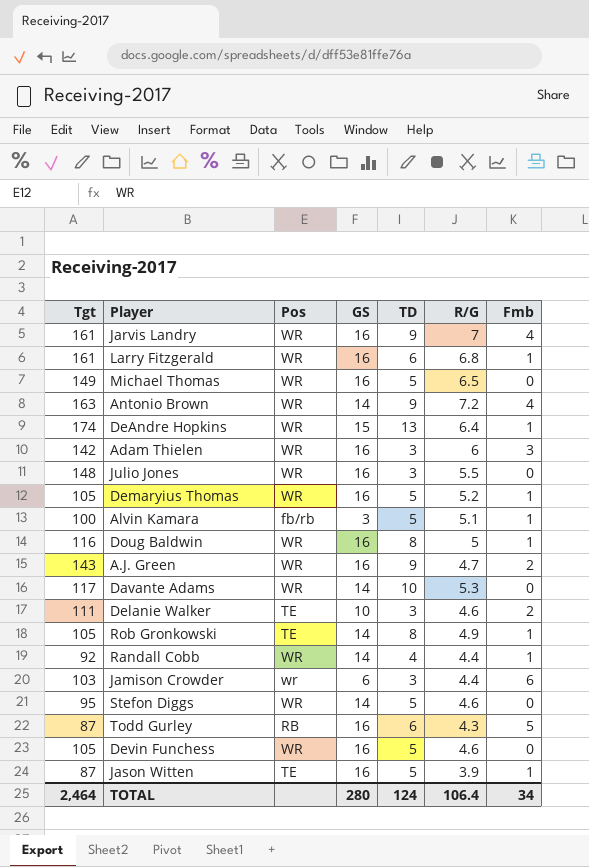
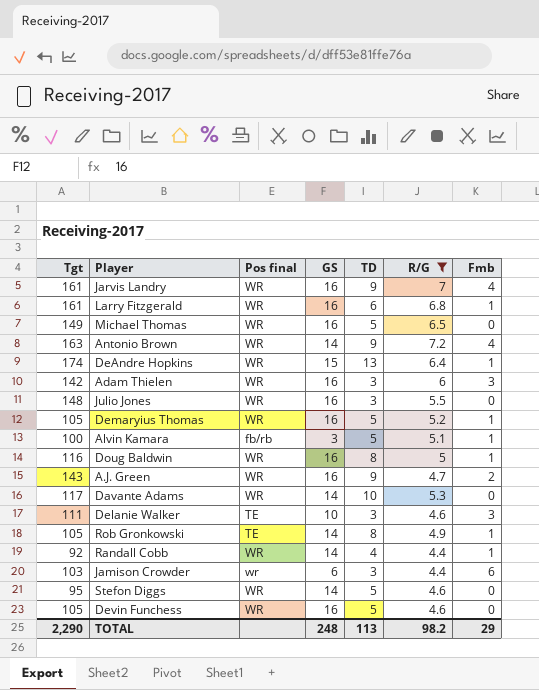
filter: none -> R/G >= 4.4
column name: Pos -> Pos final
Delanie Walker | Fmb: 2 -> 3
TOTAL | Tgt: 2,464 -> 2,290
TOTAL | GS: 280 -> 248
TOTAL | TD: 124 -> 113
TOTAL | R/G: 106.4 -> 98.2
TOTAL | Fmb: 34 -> 29

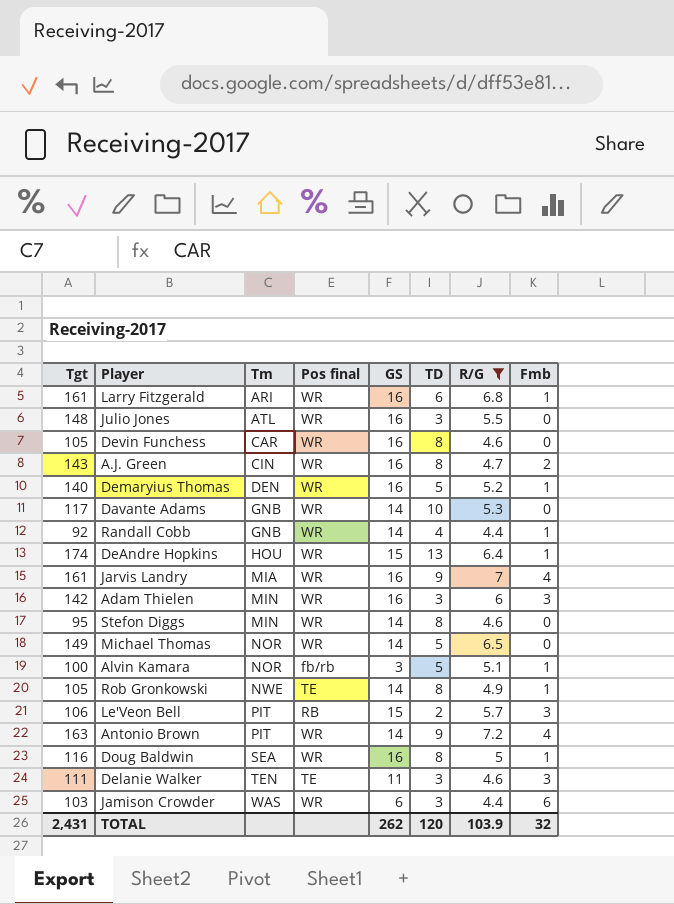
row order: none -> Tm ascending
column Tm | position: none -> 3
Devin Funchess | TD: 5 -> 8
A.J. Green | TD: 9 -> 8
Demaryius Thomas | Tgt: 105 -> 140
Stefon Diggs | TD: 5 -> 8
Michael Thomas | GS: 16 -> 14
row Le'Veon Bell: none -> 106 | PIT | RB | 15 | 2 | 5.7 | 3
Delanie Walker | GS: 10 -> 11
Jamison Crowder | Pos final: wr -> WR
TOTAL | Tgt: 2,290 -> 2,431
TOTAL | GS: 248 -> 262
TOTAL | TD: 113 -> 120
TOTAL | R/G: 98.2 -> 103.9
TOTAL | Fmb: 29 -> 32

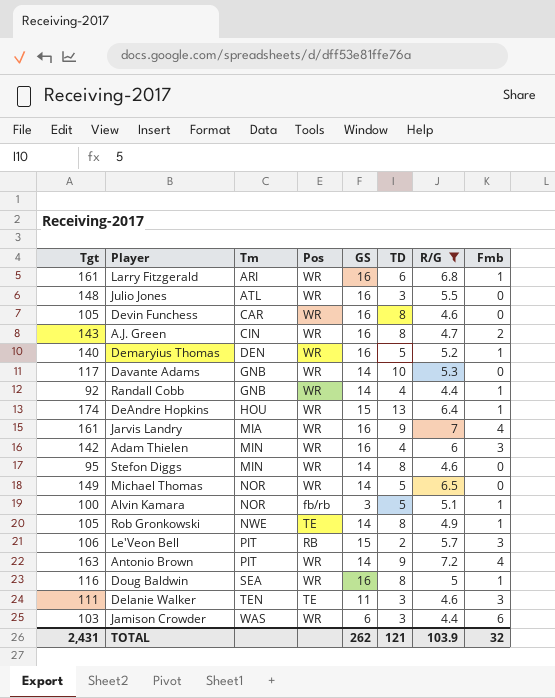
column name: Pos final -> Pos
Adam Thielen | TD: 3 -> 4
TOTAL | TD: 120 -> 121

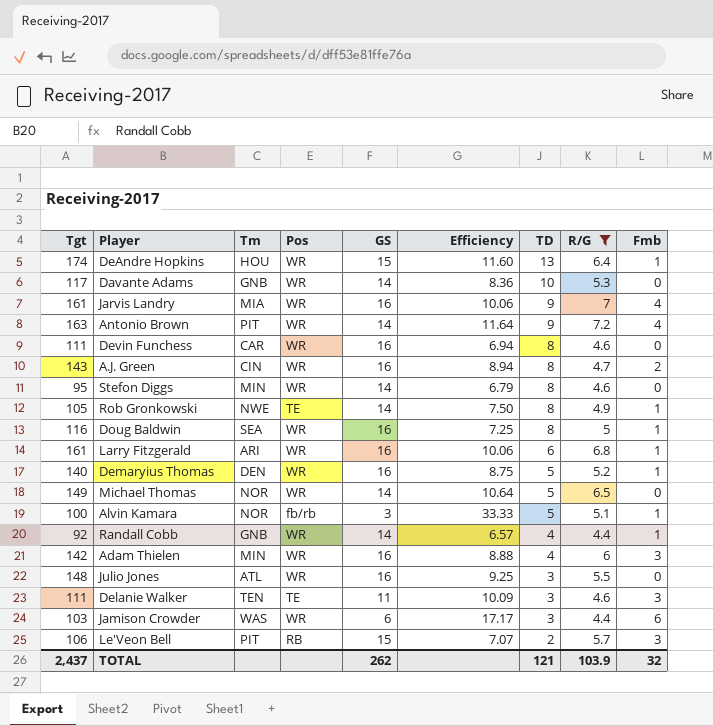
row order: Tm ascending -> TD descending
column Efficiency | formula: none -> [Tgt] / [GS]
Devin Funchess | Tgt: 105 -> 111
TOTAL | Tgt: 2,431 -> 2,437

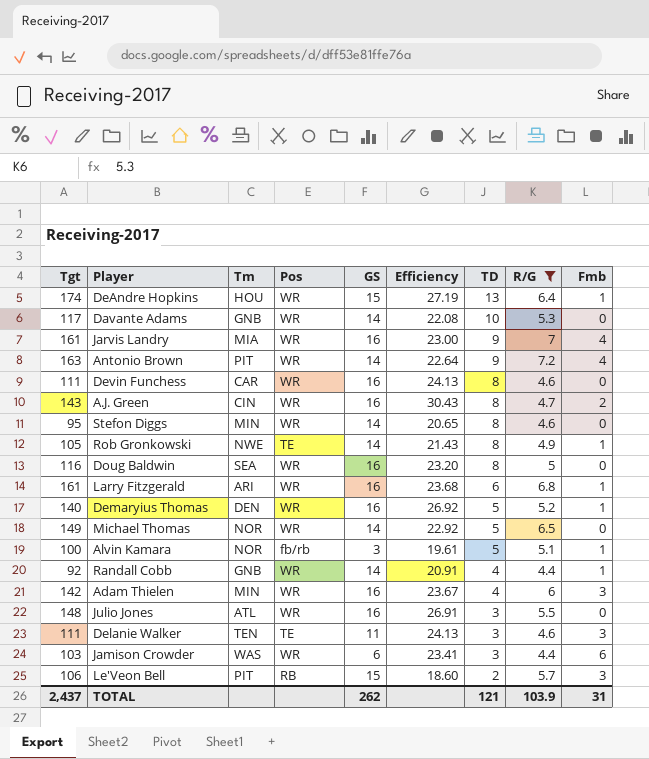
column Efficiency | formula: [Tgt] / [GS] -> [Tgt] / [R/G]
Doug Baldwin | Fmb: 1 -> 0
TOTAL | Fmb: 32 -> 31

